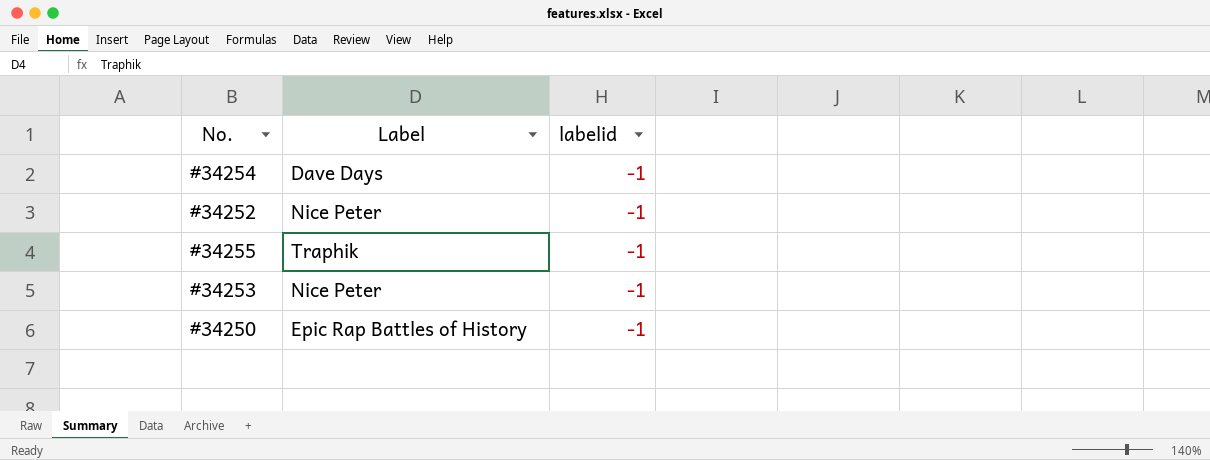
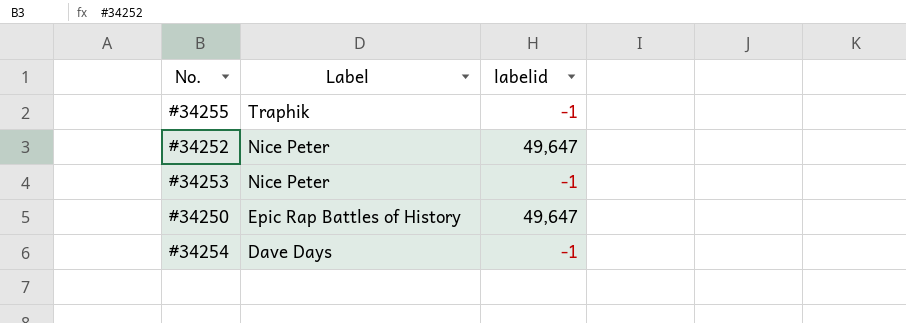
row order: none -> Label descending
#34252 | labelid: -1 -> 49,647
#34250 | labelid: -1 -> 49,647

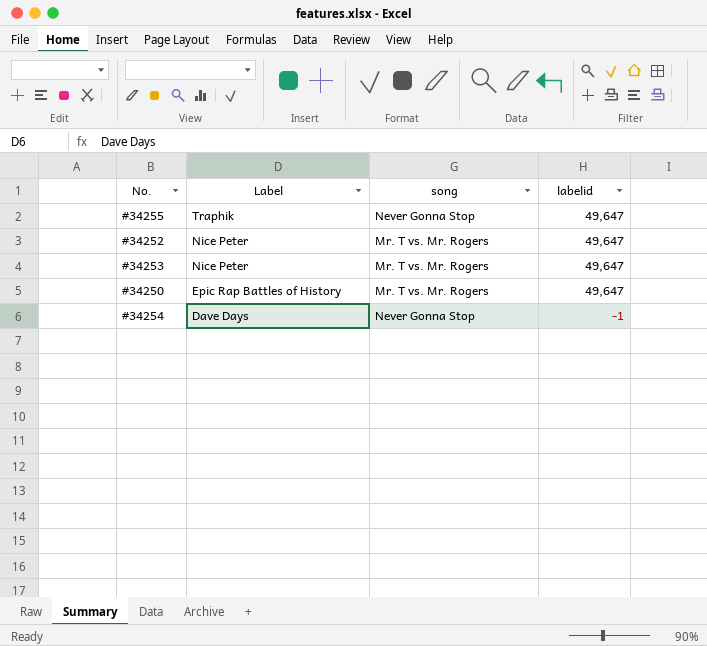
column song | position: none -> 3
#34255 | labelid: -1 -> 49,647
#34253 | labelid: -1 -> 49,647

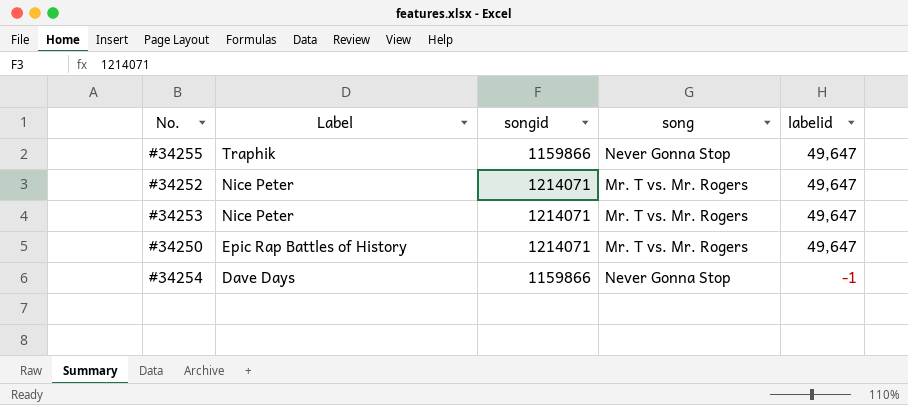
column songid | position: none -> 3

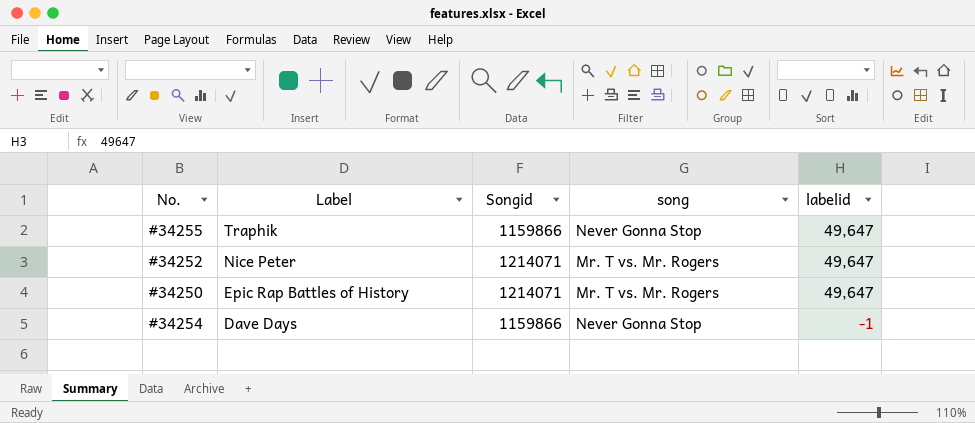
column name: songid -> Songid
row #34253: Nice Peter | 1214071 | Mr. T vs. Mr. Rogers | 49,647 -> none

